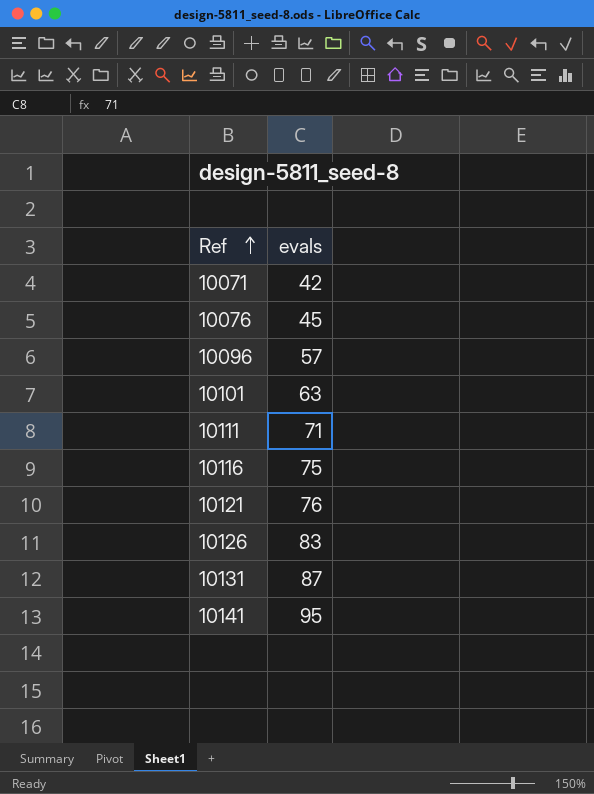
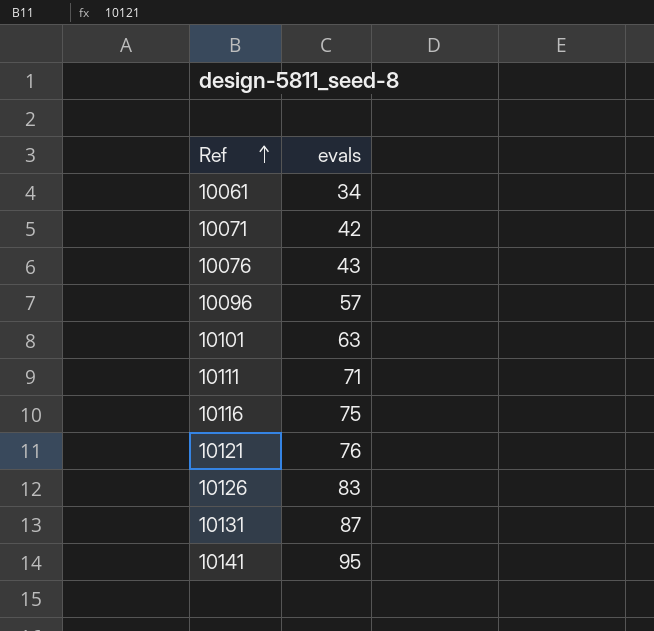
row 10061: none -> 34
10076 | evals: 45 -> 43

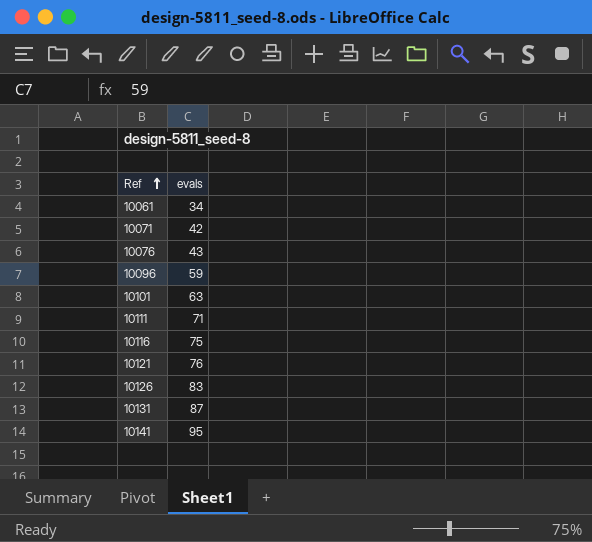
10096 | evals: 57 -> 59

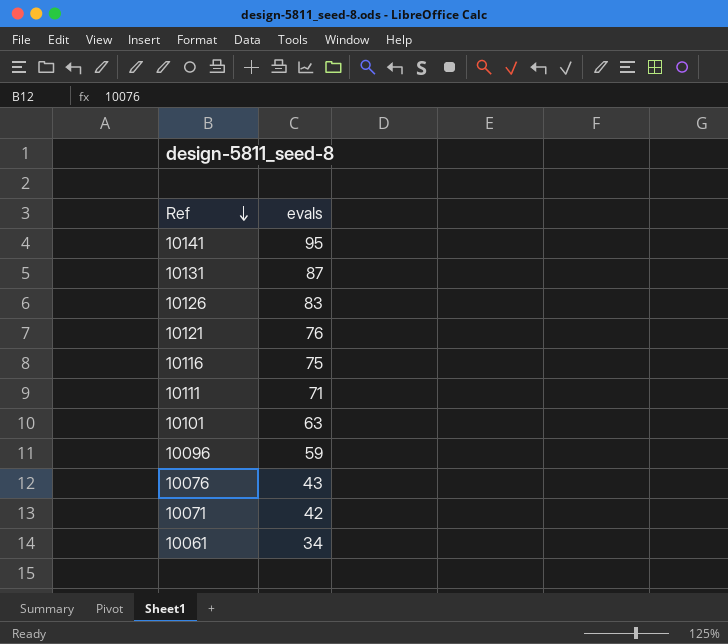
row order: Ref ascending -> Ref descending

